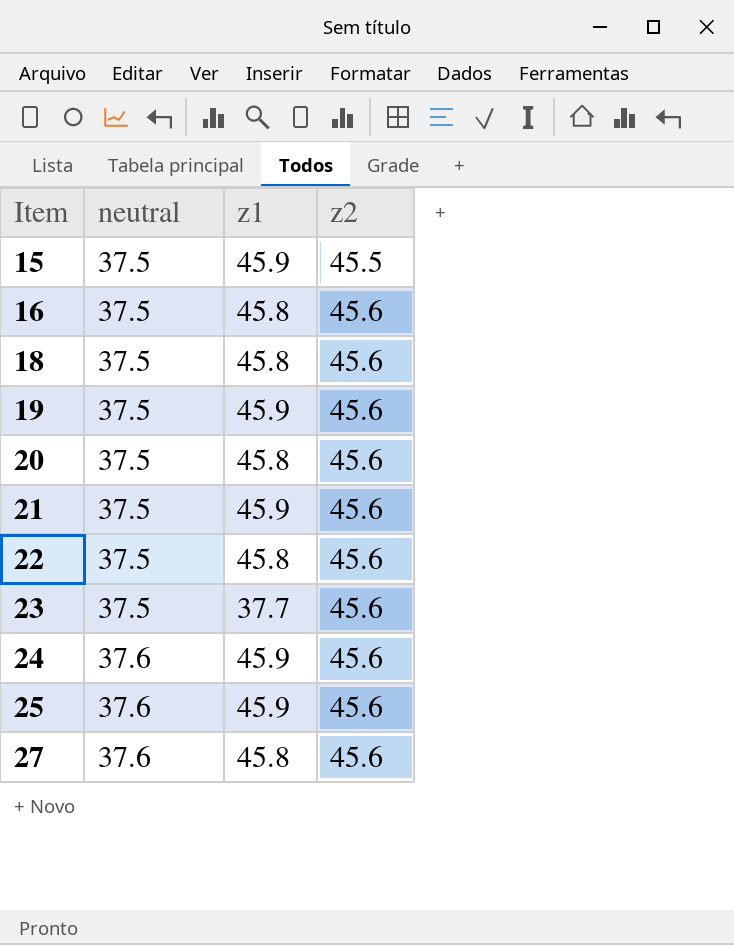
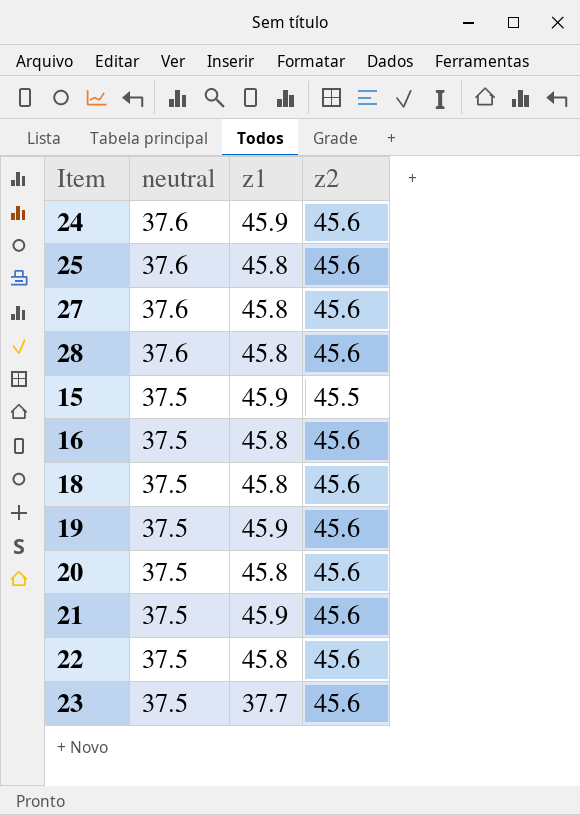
row order: Item ascending -> neutral descending
25 | z1: 45.9 -> 45.8
row 28: none -> 37.6 | 45.8 | 45.6

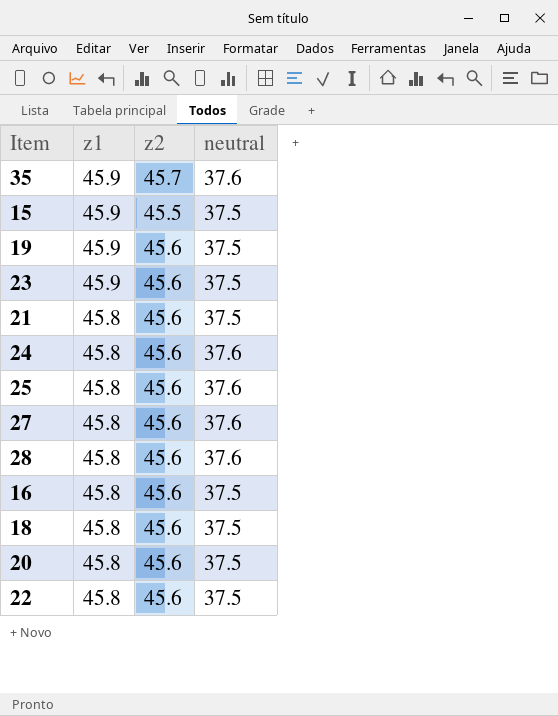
row order: neutral descending -> z1 descending
column neutral | position: 2 -> 4
row 35: none -> 45.9 | 45.7 | 37.6
23 | z1: 37.7 -> 45.9
21 | z1: 45.9 -> 45.8
24 | z1: 45.9 -> 45.8

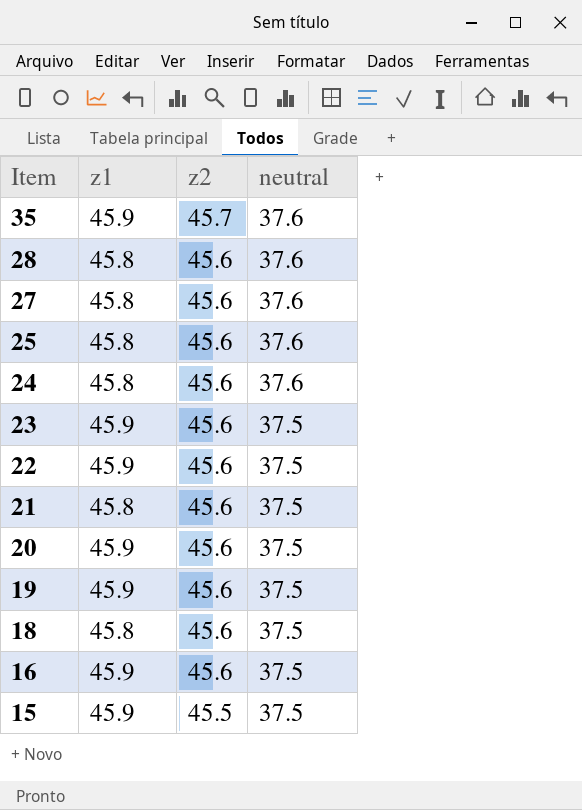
row order: z1 descending -> Item descending
22 | z1: 45.8 -> 45.9
20 | z1: 45.8 -> 45.9
16 | z1: 45.8 -> 45.9

